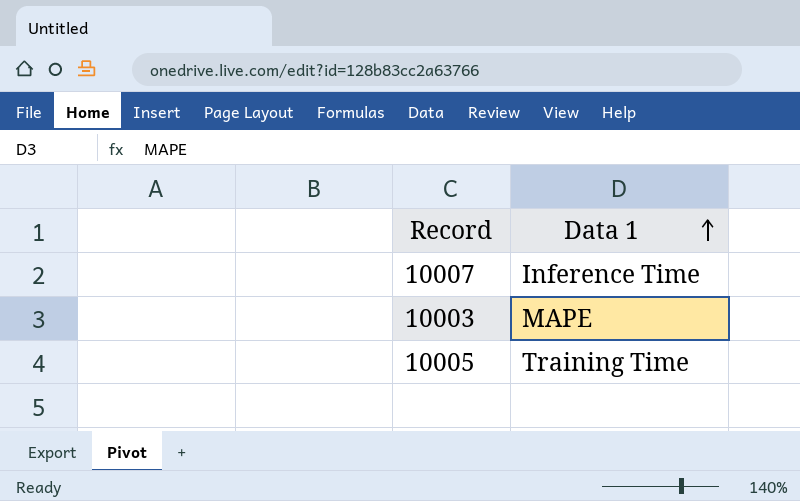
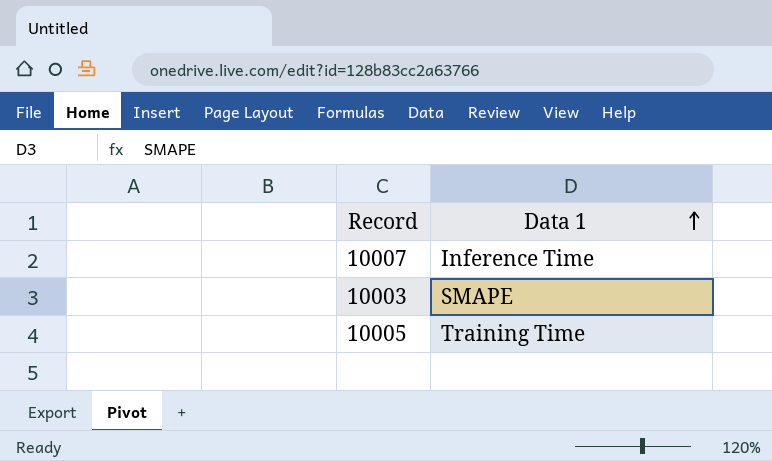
10003 | Data 1: MAPE -> SMAPE

